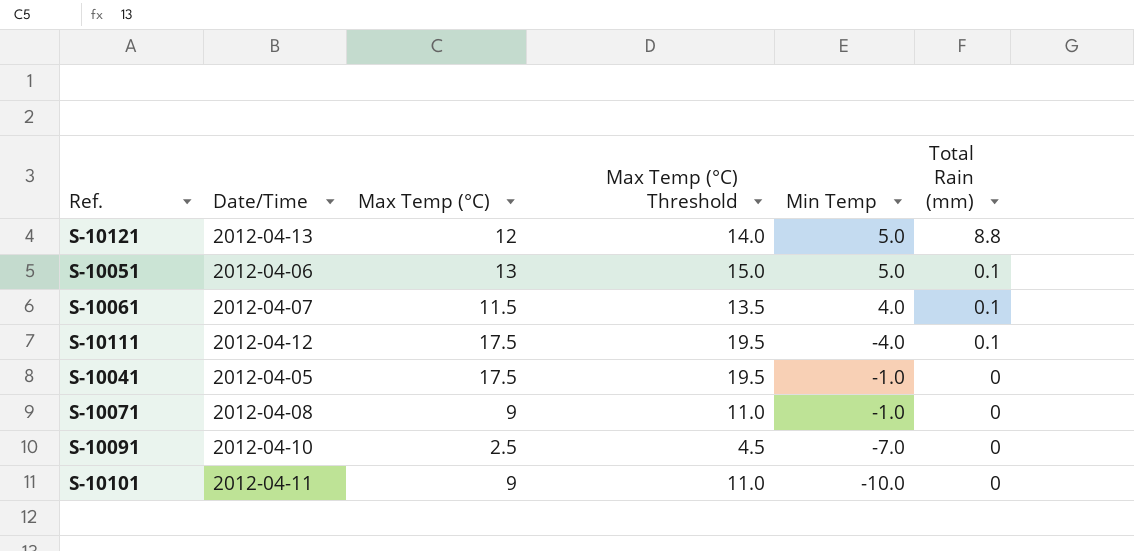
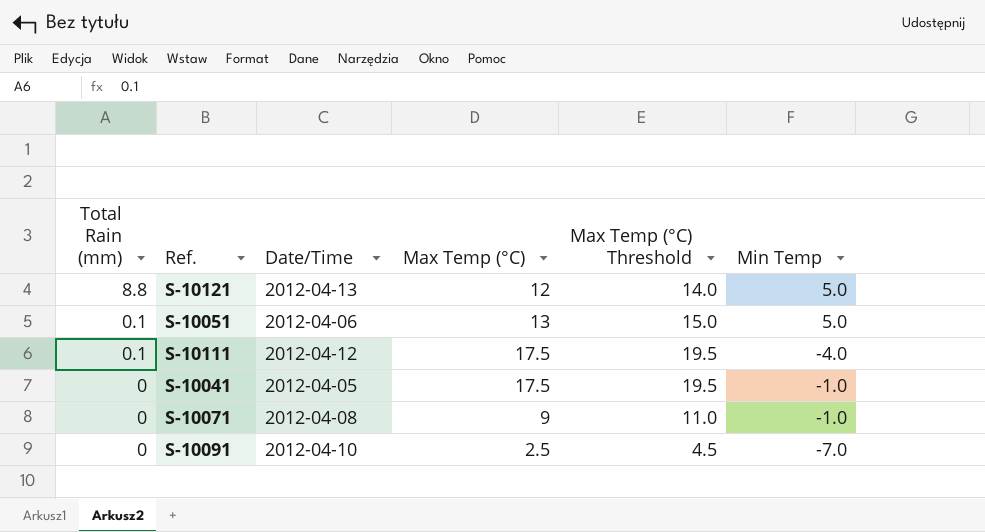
column Total Rain (mm) | position: 6 -> 1
row S-10061: 2012-04-07 | 11.5 | 13.5 | 4.0 | 0.1 -> none
row S-10101: 2012-04-11 | 9 | 11.0 | -10.0 | 0 -> none

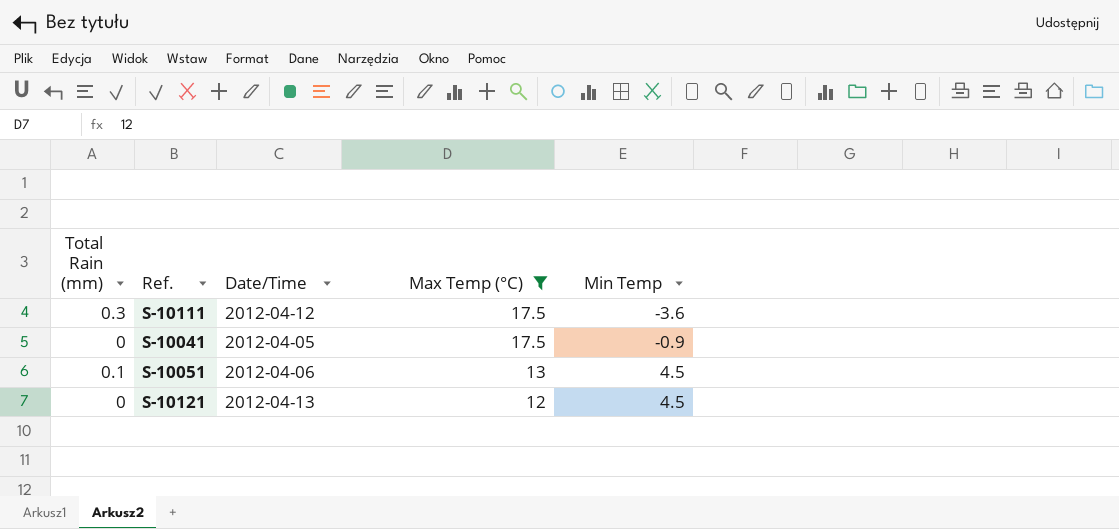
filter: none -> Max Temp (°C) >= 12
row order: Total Rain (mm) descending -> Max Temp (°C) descending
column Max Temp (°C) Threshold | formula: [Max Temp (°C)] + 2 -> none
S-10111 | Total Rain (mm): 0.1 -> 0.3
S-10111 | Min Temp: -4.0 -> -3.6
S-10041 | Min Temp: -1.0 -> -0.9
S-10051 | Min Temp: 5.0 -> 4.5
S-10121 | Total Rain (mm): 8.8 -> 0
S-10121 | Min Temp: 5.0 -> 4.5

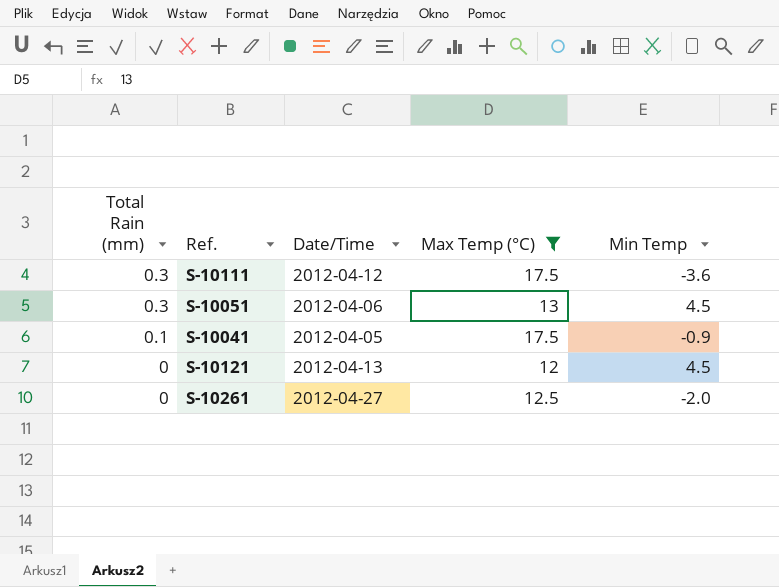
row order: Max Temp (°C) descending -> Total Rain (mm) descending
S-10051 | Total Rain (mm): 0.1 -> 0.3
S-10041 | Total Rain (mm): 0 -> 0.1
row S-10261: none -> 0 | 2012-04-27 | 12.5 | -2.0

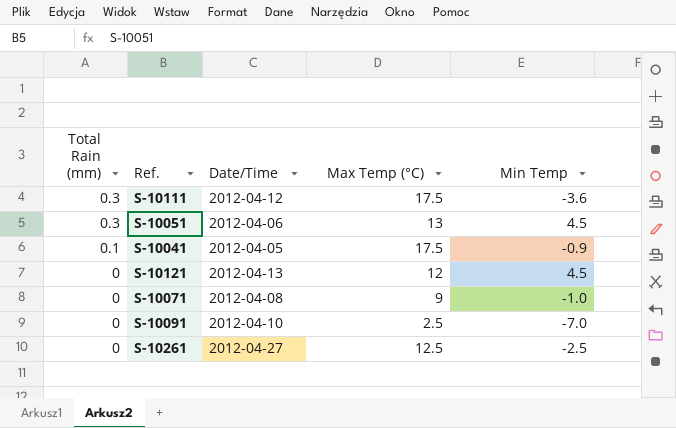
filter: Max Temp (°C) >= 12 -> none
S-10261 | Min Temp: -2.0 -> -2.5

